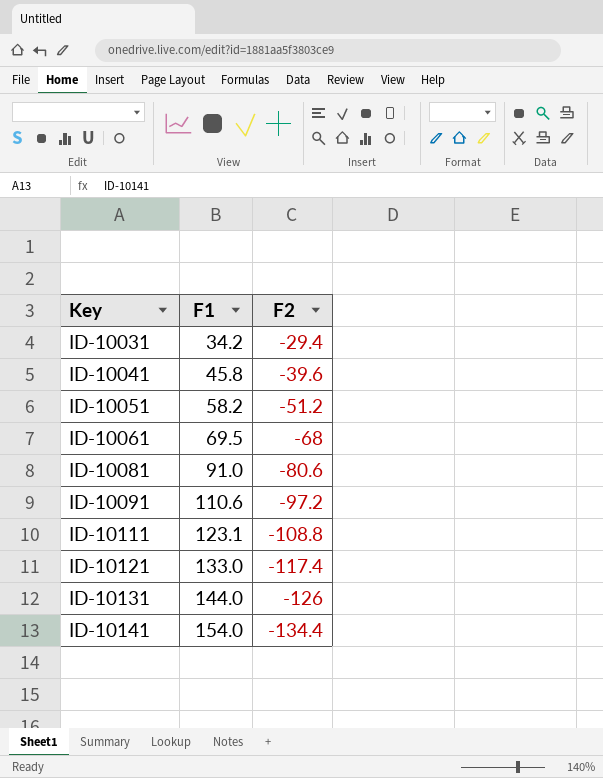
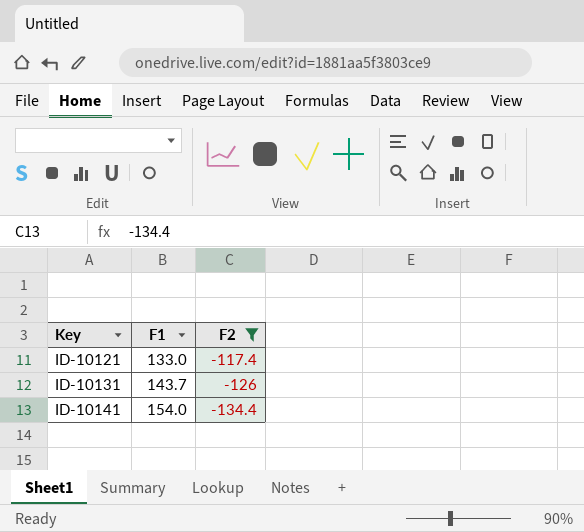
filter: none -> F2 <= -117.4
ID-10131 | F1: 144.0 -> 143.7

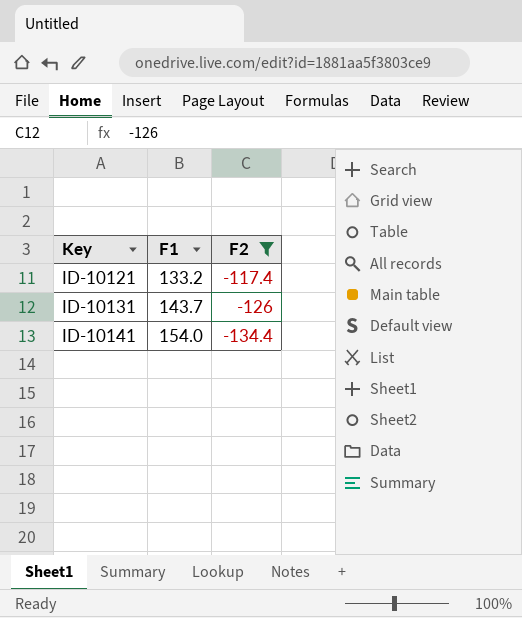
ID-10121 | F1: 133.0 -> 133.2

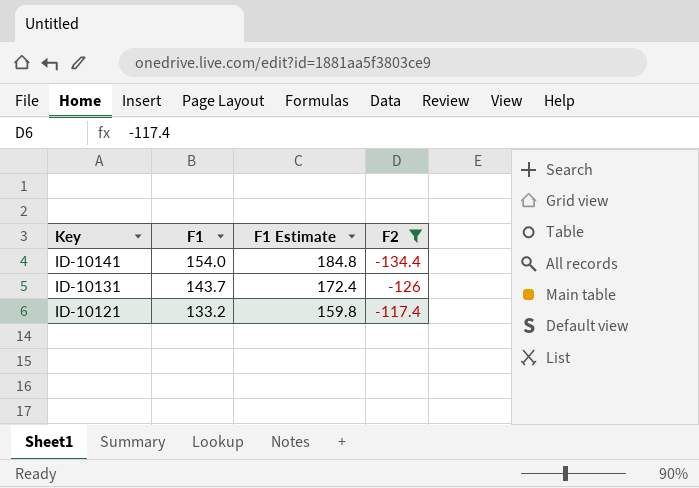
row order: Key ascending -> Key descending
column F1 Estimate | formula: none -> [F1] * 1.2

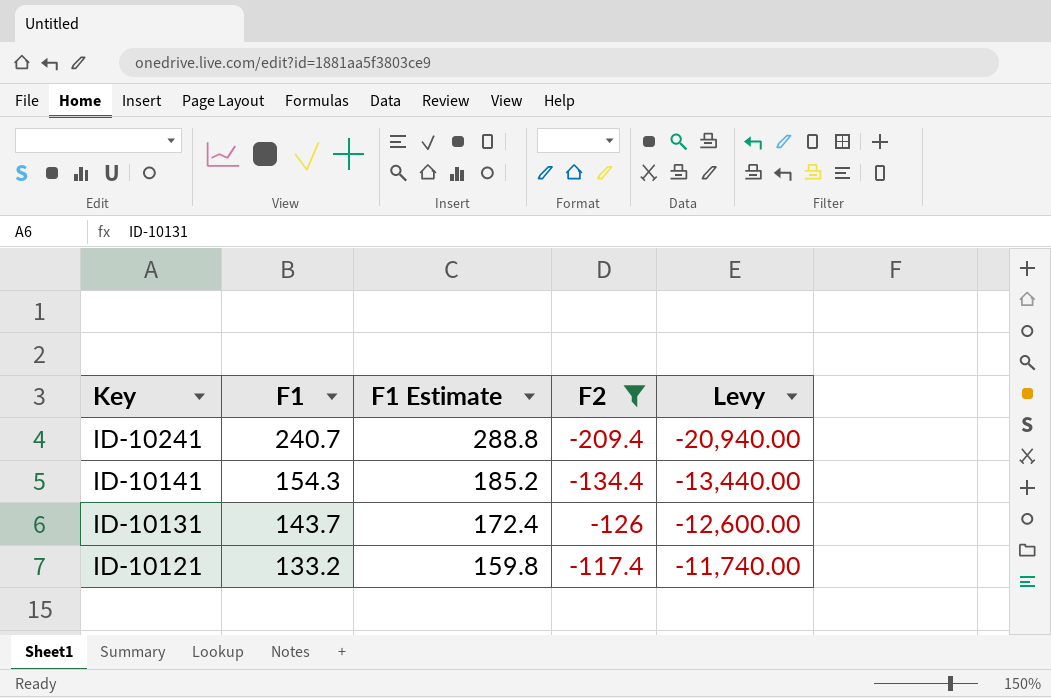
column Levy | formula: none -> [F2] * 100
row ID-10241: none -> 240.7 | 288.8 | -209.4 | -20,940.00
ID-10141 | F1: 154.0 -> 154.3
ID-10141 | F1 Estimate: 184.8 -> 185.2

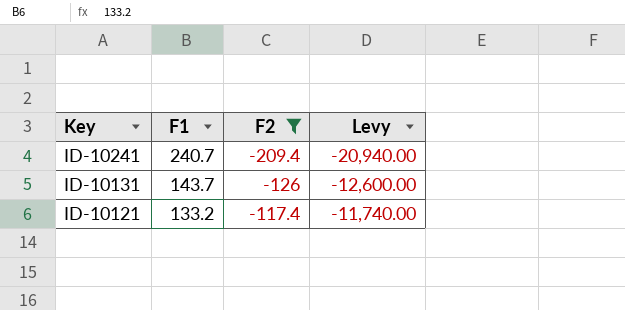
column F1 Estimate | formula: [F1] * 1.2 -> none
row ID-10141: 154.3 | 185.2 | -134.4 | -13,440.00 -> none

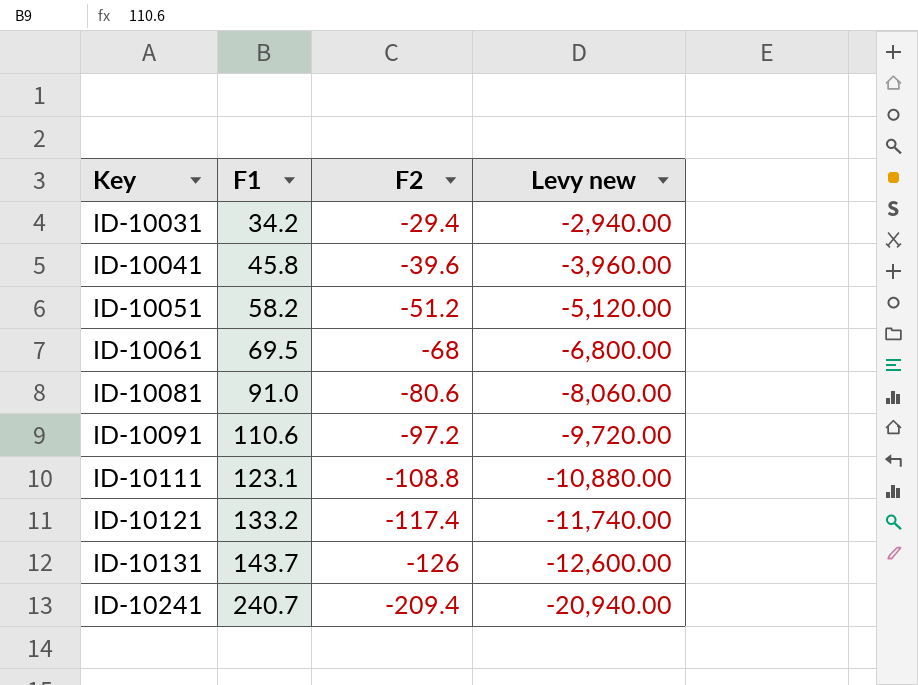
filter: F2 <= -117.4 -> none
row order: Key descending -> Key ascending
column name: Levy -> Levy new

